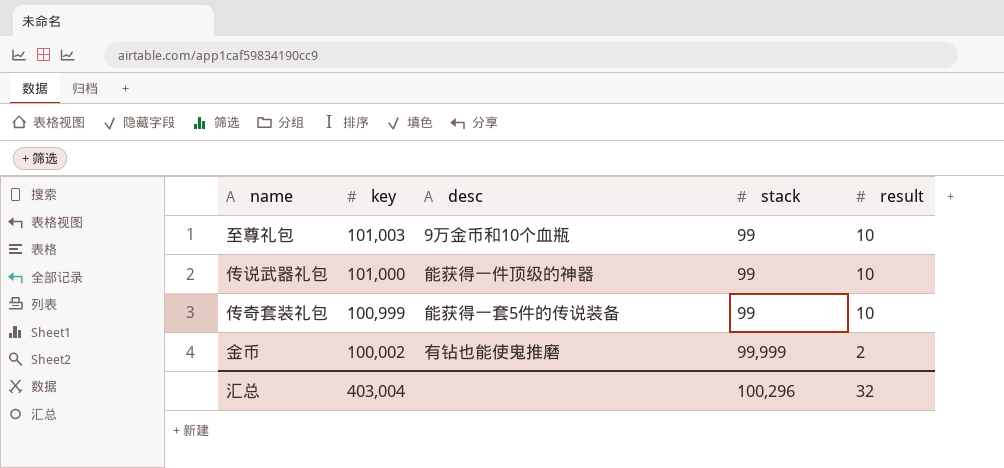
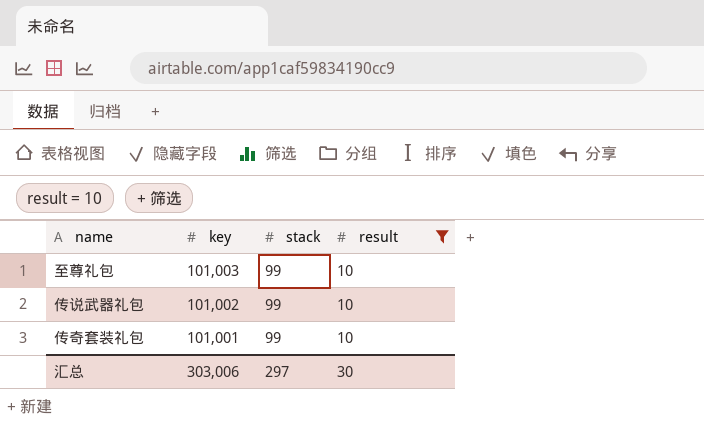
filter: none -> result = 10
column desc | position: 3 -> none
传说武器礼包 | key: 101,000 -> 101,002
传奇套装礼包 | key: 100,999 -> 101,001
汇总 | key: 403,004 -> 303,006
汇总 | stack: 100,296 -> 297
汇总 | result: 32 -> 30

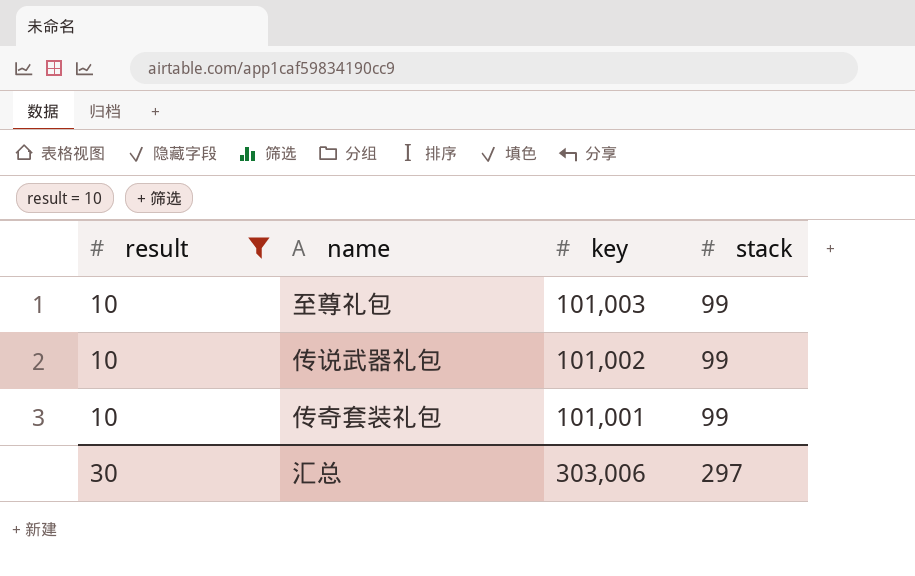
column result | position: 4 -> 1

